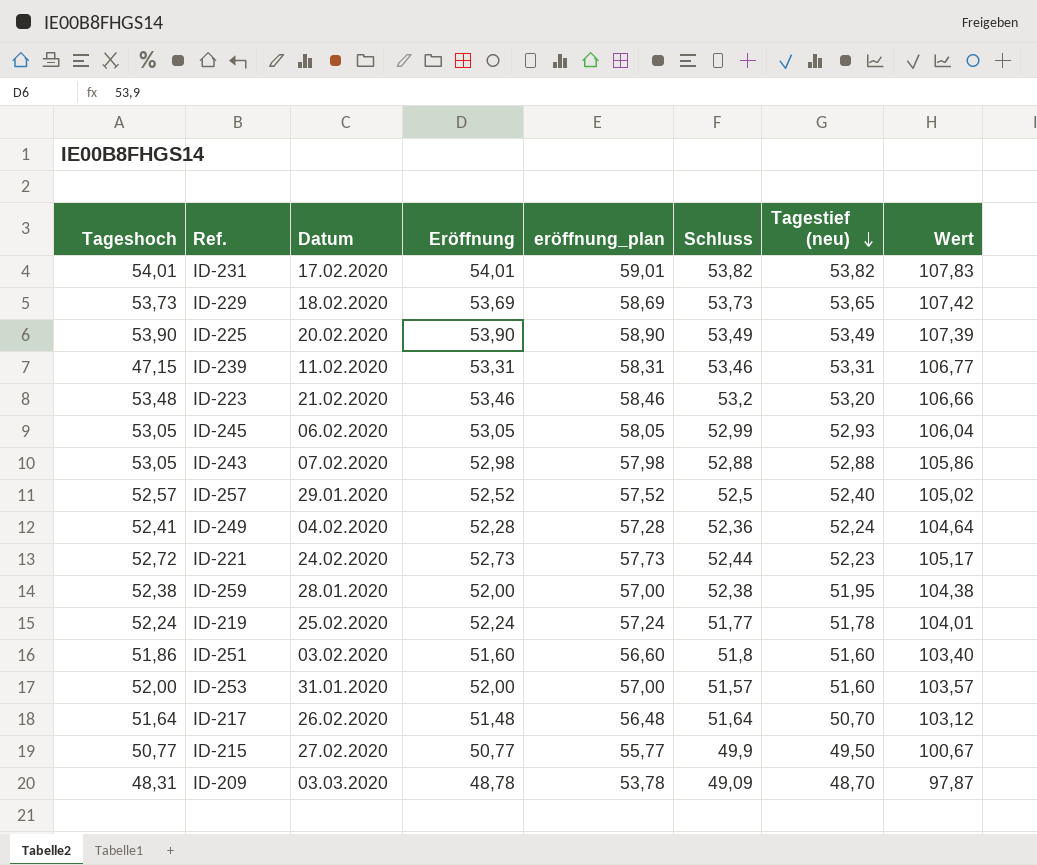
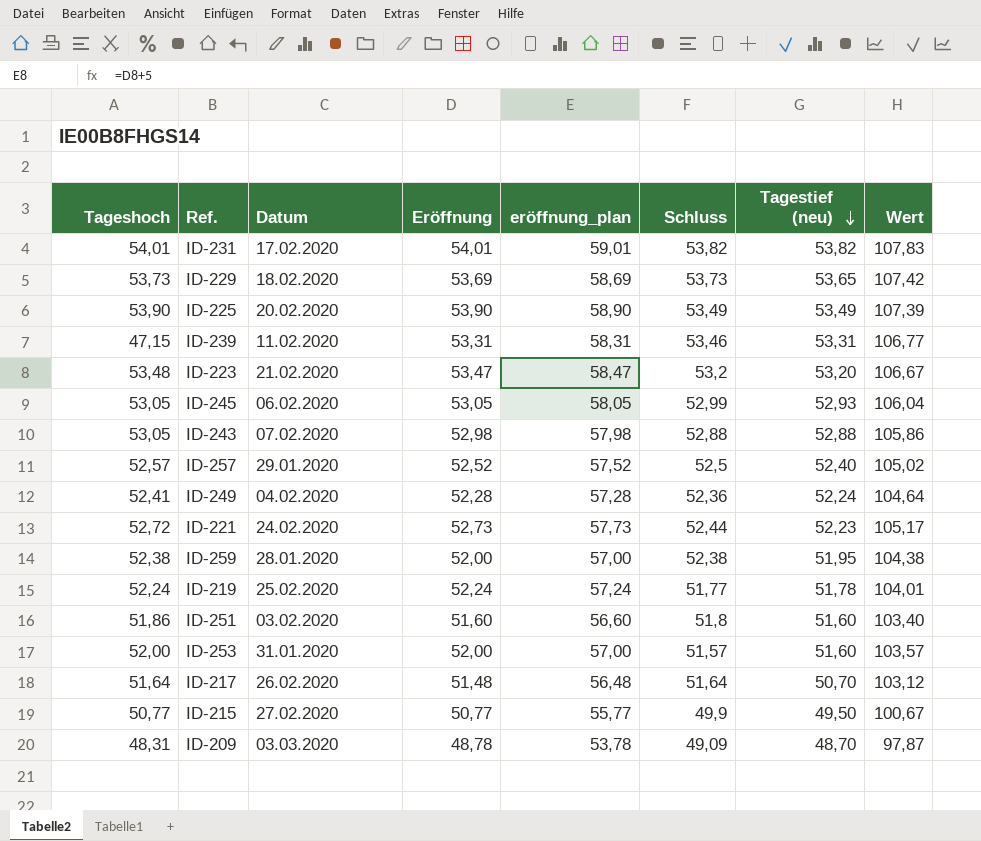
ID-223 | Eröffnung: 53,46 -> 53,47
ID-223 | eröffnung_plan: 58,46 -> 58,47
ID-223 | Wert: 106,66 -> 106,67

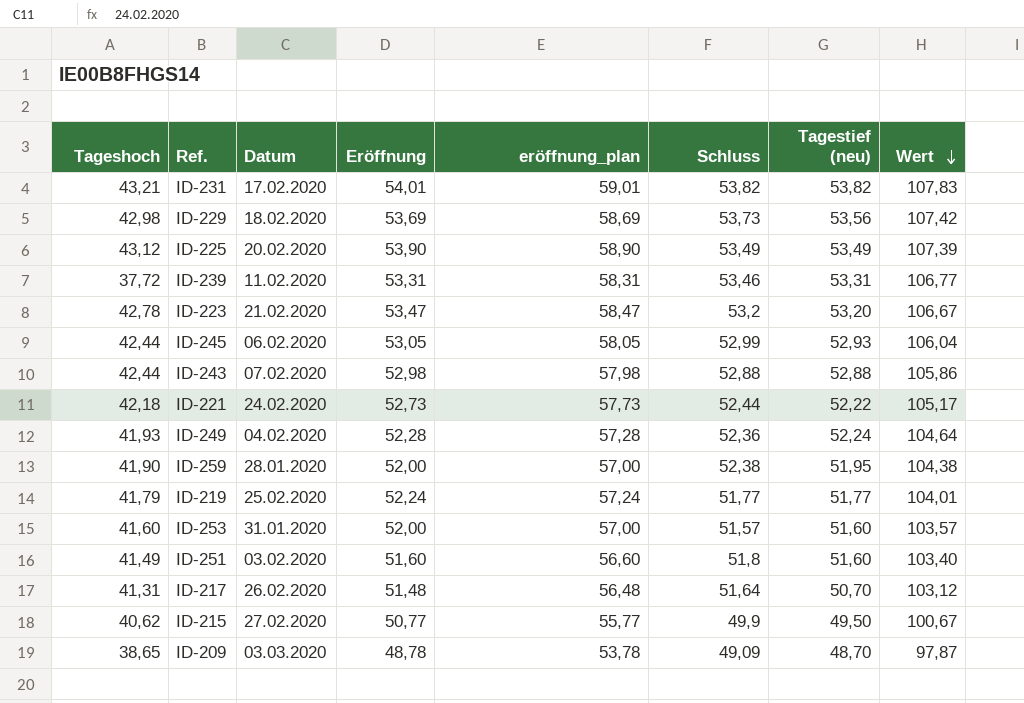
row order: Tagestief (neu) descending -> Wert descending
row ID-257: 52,57 | 29.01.2020 | 52,52 | 57,52 | 52,5 | 52,40 | 105,02 -> none
ID-231 | Tageshoch: 54,01 -> 43,21
ID-229 | Tageshoch: 53,73 -> 42,98
ID-229 | Tagestief (neu): 53,65 -> 53,56
ID-225 | Tageshoch: 53,90 -> 43,12
ID-239 | Tageshoch: 47,15 -> 37,72
ID-223 | Tageshoch: 53,48 -> 42,78
ID-245 | Tageshoch: 53,05 -> 42,44
ID-243 | Tageshoch: 53,05 -> 42,44
ID-221 | Tageshoch: 52,72 -> 42,18
ID-221 | Tagestief (neu): 52,23 -> 52,22
ID-249 | Tageshoch: 52,41 -> 41,93
ID-259 | Tageshoch: 52,38 -> 41,90
ID-219 | Tageshoch: 52,24 -> 41,79
ID-219 | Tagestief (neu): 51,78 -> 51,77
ID-253 | Tageshoch: 52,00 -> 41,60
ID-251 | Tageshoch: 51,86 -> 41,49
ID-217 | Tageshoch: 51,64 -> 41,31
ID-215 | Tageshoch: 50,77 -> 40,62
ID-209 | Tageshoch: 48,31 -> 38,65

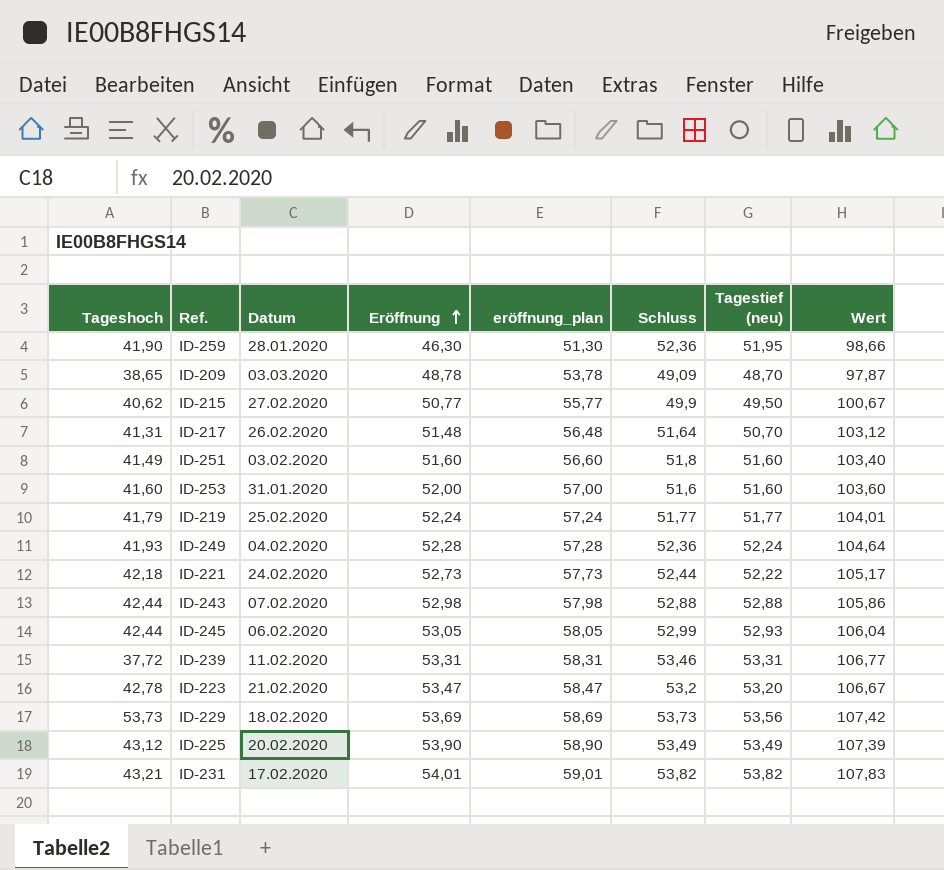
row order: Wert descending -> Eröffnung ascending
ID-259 | Eröffnung: 52,00 -> 46,30
ID-259 | eröffnung_plan: 57,00 -> 51,30
ID-259 | Schluss: 52,38 -> 52,36
ID-259 | Wert: 104,38 -> 98,66
ID-253 | Schluss: 51,57 -> 51,6
ID-253 | Wert: 103,57 -> 103,60
ID-229 | Tageshoch: 42,98 -> 53,73

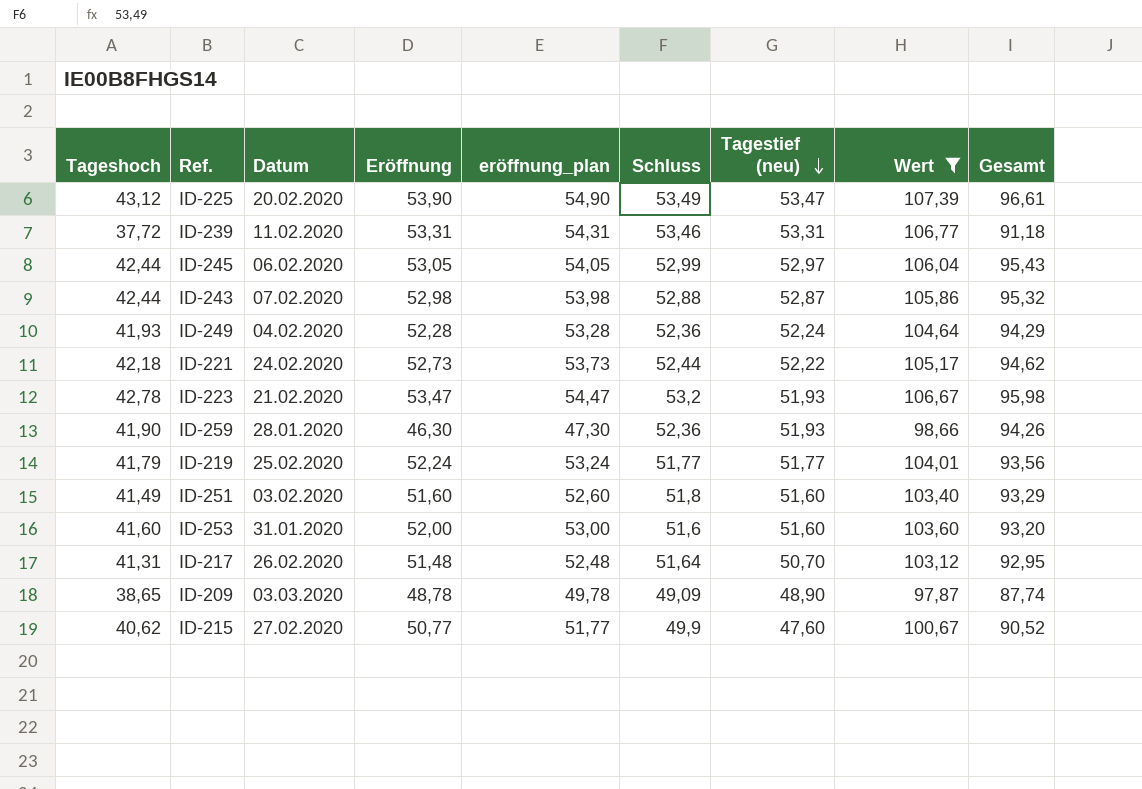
filter: none -> Wert <= 107,39
row order: Eröffnung ascending -> Tagestief (neu) descending
column eröffnung_plan | formula: [Eröffnung] + 5 -> [Eröffnung] + 1
column Gesamt | formula: none -> [Tageshoch] + [Schluss]
ID-225 | Tagestief (neu): 53,49 -> 53,47
ID-245 | Tagestief (neu): 52,93 -> 52,97
ID-243 | Tagestief (neu): 52,88 -> 52,87
ID-223 | Tagestief (neu): 53,20 -> 51,93
ID-259 | Tagestief (neu): 51,95 -> 51,93
ID-209 | Tagestief (neu): 48,70 -> 48,90
ID-215 | Tagestief (neu): 49,50 -> 47,60

